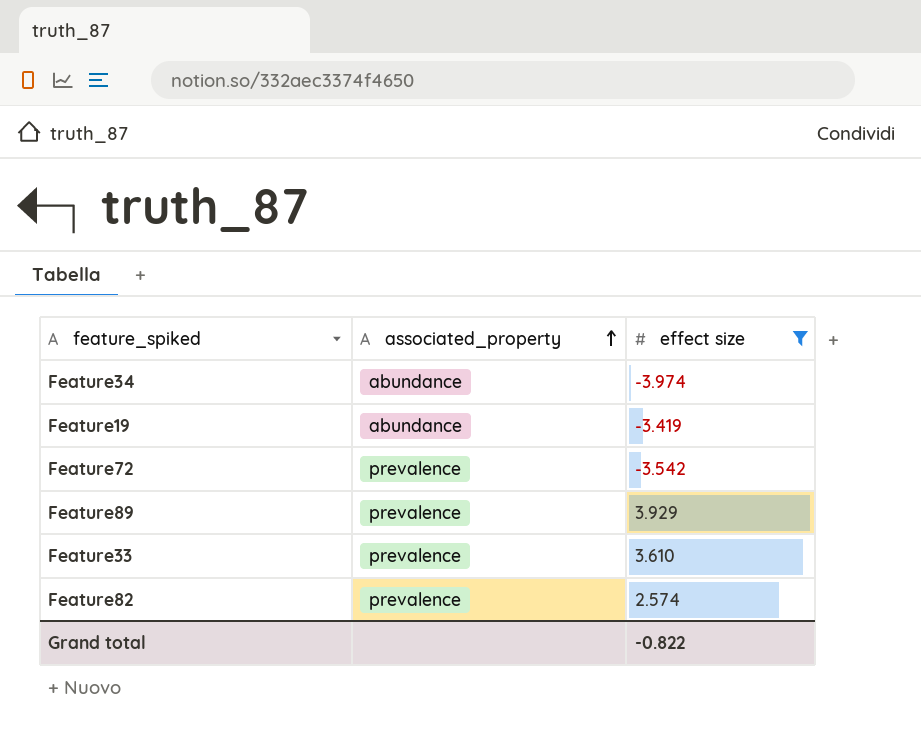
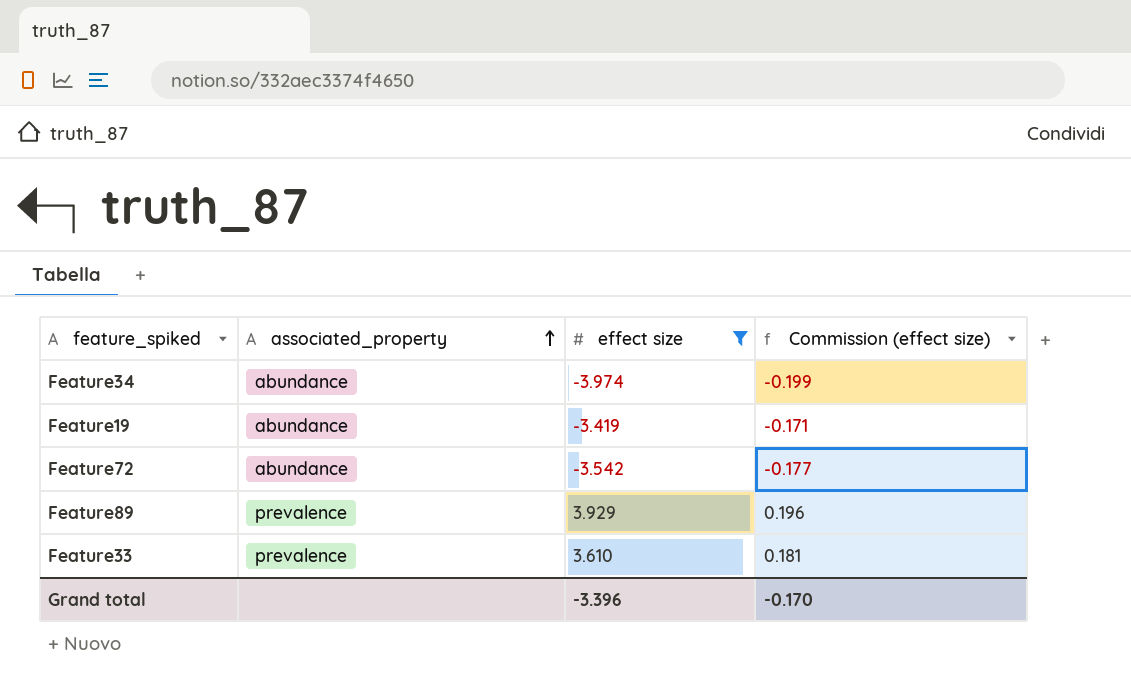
column Commission (effect size) | formula: none -> [effect size] * 0.05
row Feature82: prevalence | 2.574 -> none
Feature72 | associated_property: prevalence -> abundance
Grand total | effect size: -0.822 -> -3.396

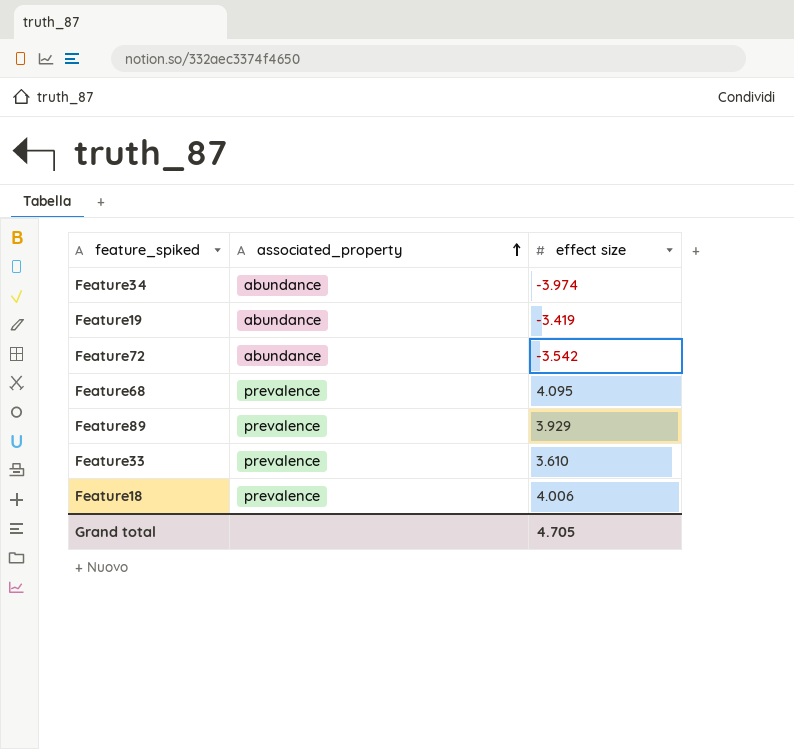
filter: effect size <= 3.929 -> none
column Commission (effect size) | formula: [effect size] * 0.05 -> none
Grand total | effect size: -3.396 -> 4.705

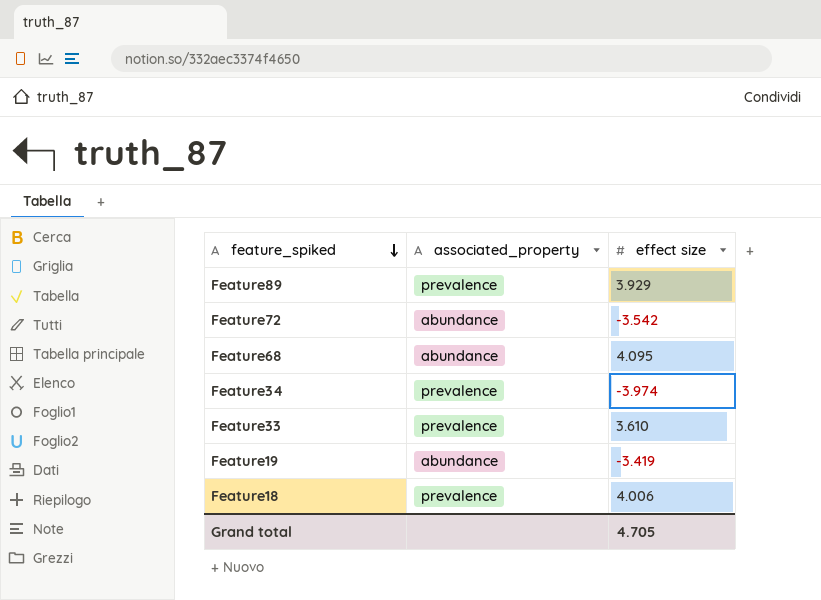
row order: associated_property ascending -> feature_spiked descending
Feature68 | associated_property: prevalence -> abundance
Feature34 | associated_property: abundance -> prevalence

